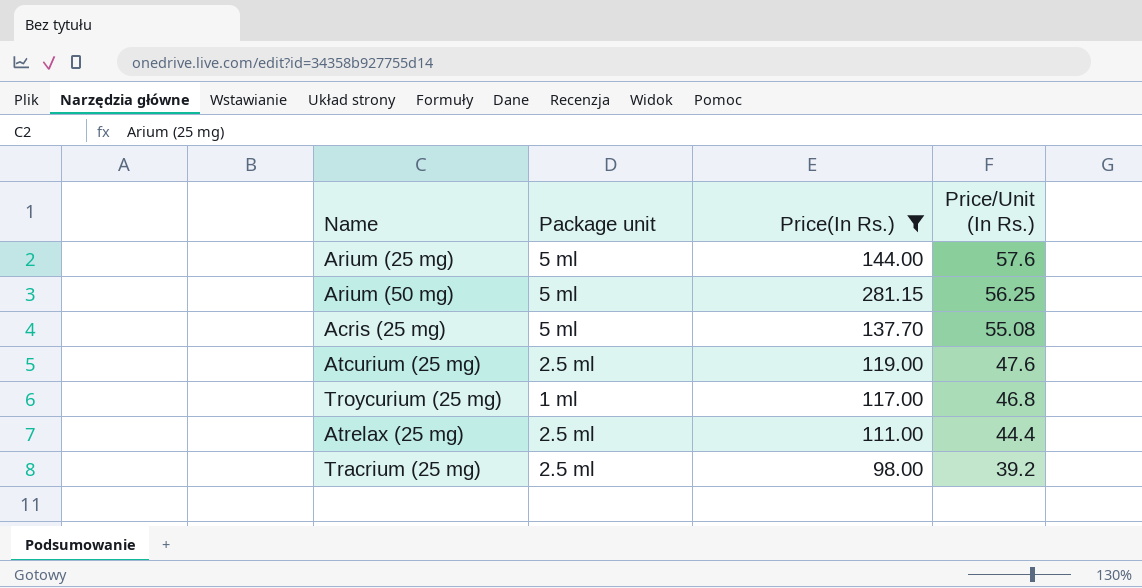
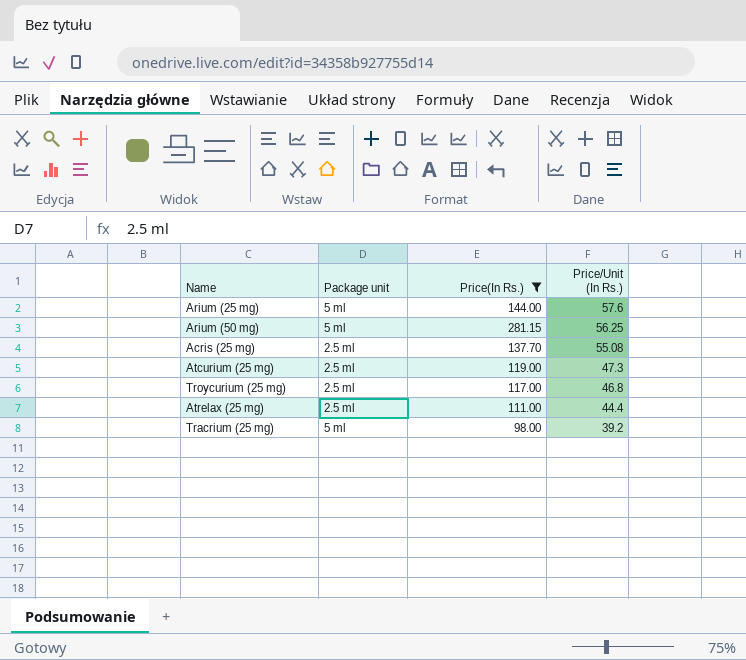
Acris (25 mg) | Package unit: 5 ml -> 2.5 ml
Atcurium (25 mg) | Price/Unit (In Rs.): 47.6 -> 47.3
Troycurium (25 mg) | Package unit: 1 ml -> 2.5 ml
Tracrium (25 mg) | Package unit: 2.5 ml -> 5 ml

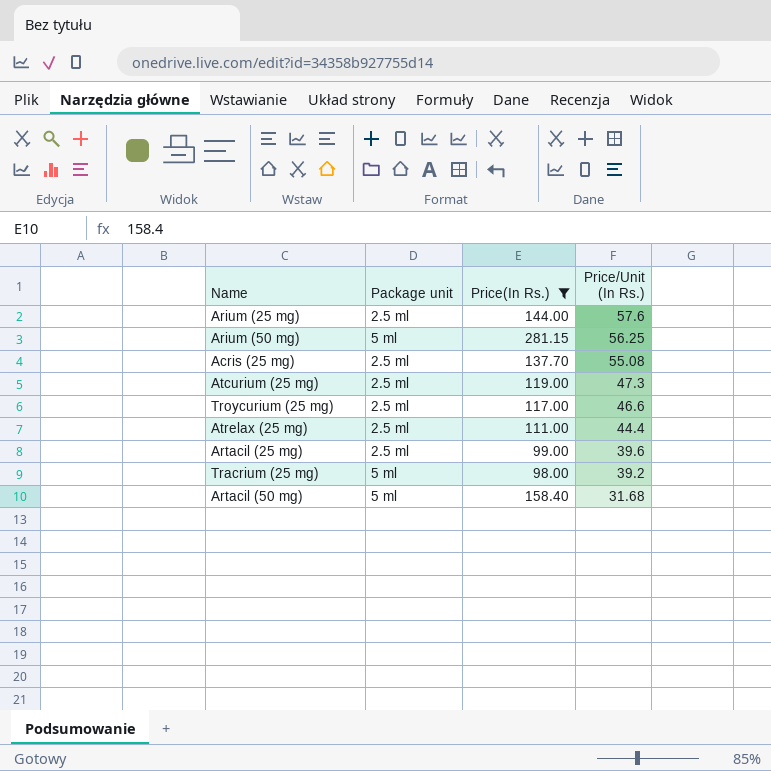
Arium (25 mg) | Package unit: 5 ml -> 2.5 ml
Troycurium (25 mg) | Price/Unit (In Rs.): 46.8 -> 46.6
row Artacil (25 mg): none -> 2.5 ml | 99.00 | 39.6
row Artacil (50 mg): none -> 5 ml | 158.40 | 31.68

